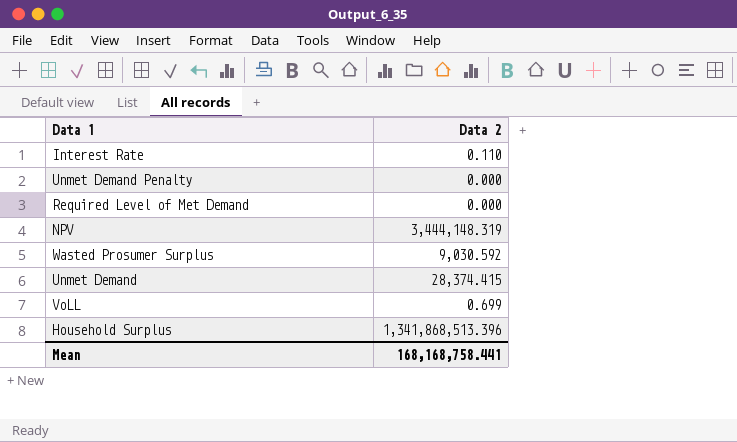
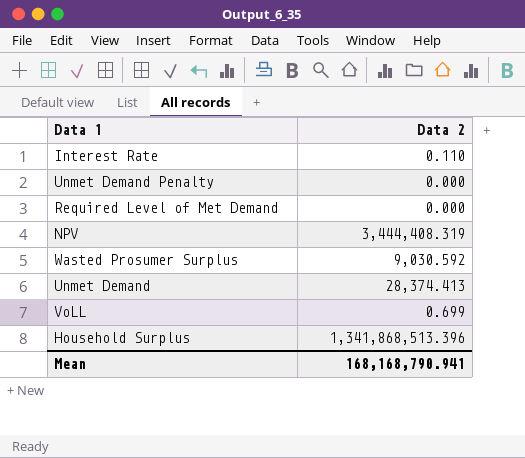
NPV | Data 2: 3,444,148.319 -> 3,444,408.319
Unmet Demand | Data 2: 28,374.415 -> 28,374.413
Mean | Data 2: 168,168,758.441 -> 168,168,790.941

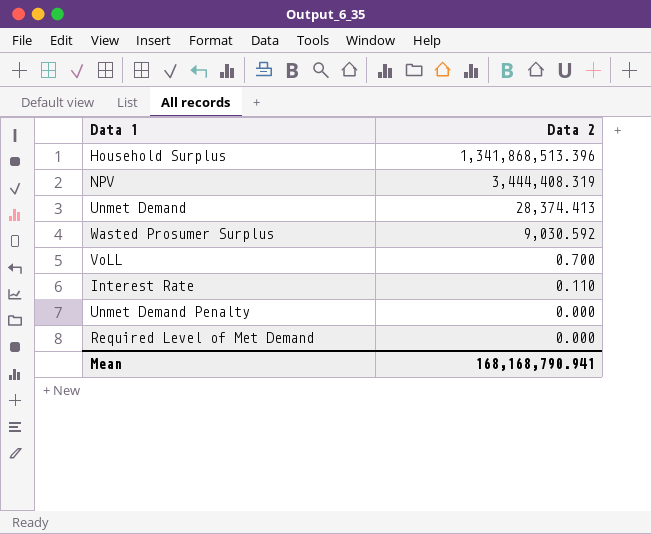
row order: none -> Data 2 descending
VoLL | Data 2: 0.699 -> 0.700

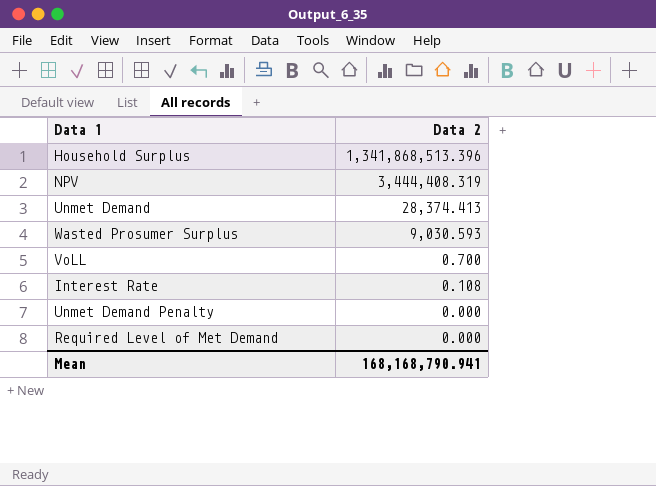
Wasted Prosumer Surplus | Data 2: 9,030.592 -> 9,030.593
Interest Rate | Data 2: 0.110 -> 0.108

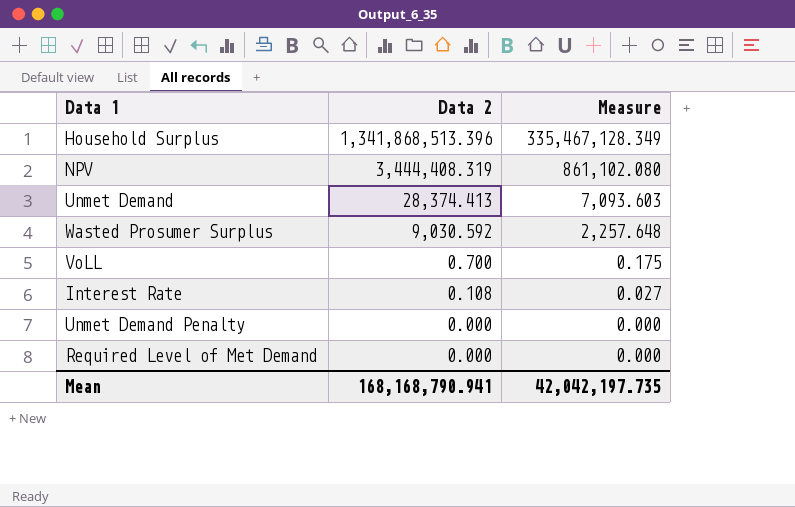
column Measure | formula: none -> [Data 2] * 0.25
Wasted Prosumer Surplus | Data 2: 9,030.593 -> 9,030.592

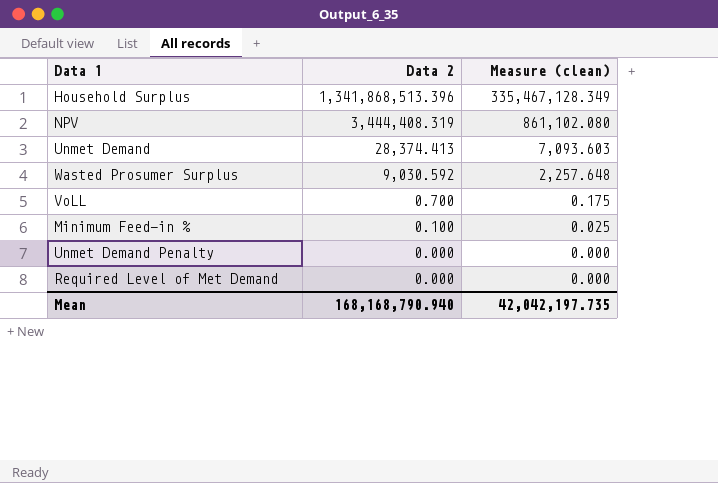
column name: Measure -> Measure (clean)
row Interest Rate: 0.108 | 0.027 -> none
row Minimum Feed-in %: none -> 0.100 | 0.025
Mean | Data 2: 168,168,790.941 -> 168,168,790.940

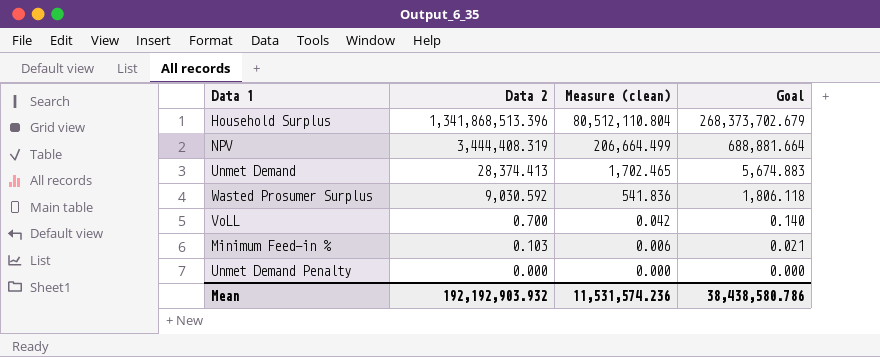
column Measure (clean) | formula: [Data 2] * 0.25 -> [Data 2] * 0.06
column Goal | formula: none -> [Data 2] * 0.2
row Required Level of Met Demand: 0.000 | 0.000 -> none
Minimum Feed-in % | Data 2: 0.100 -> 0.103
Mean | Data 2: 168,168,790.940 -> 192,192,903.932
Mean | Measure (clean): 42,042,197.735 -> 11,531,574.236

